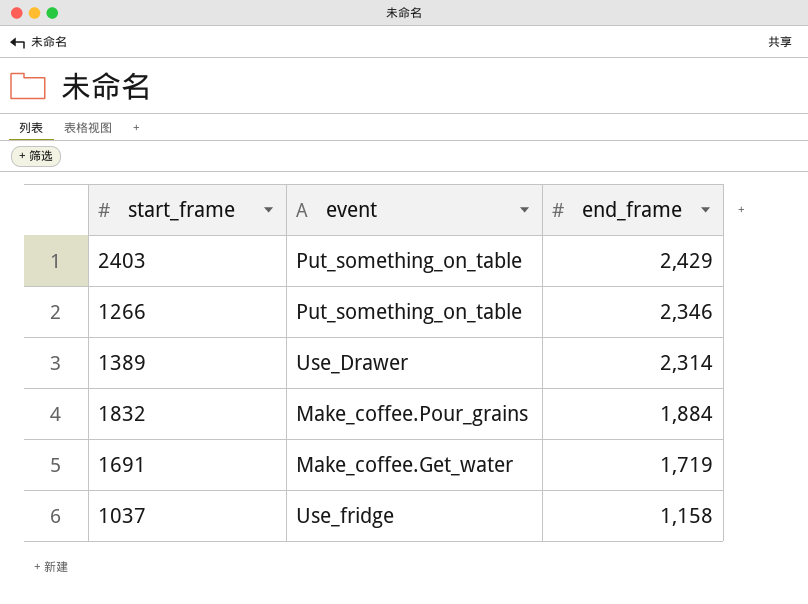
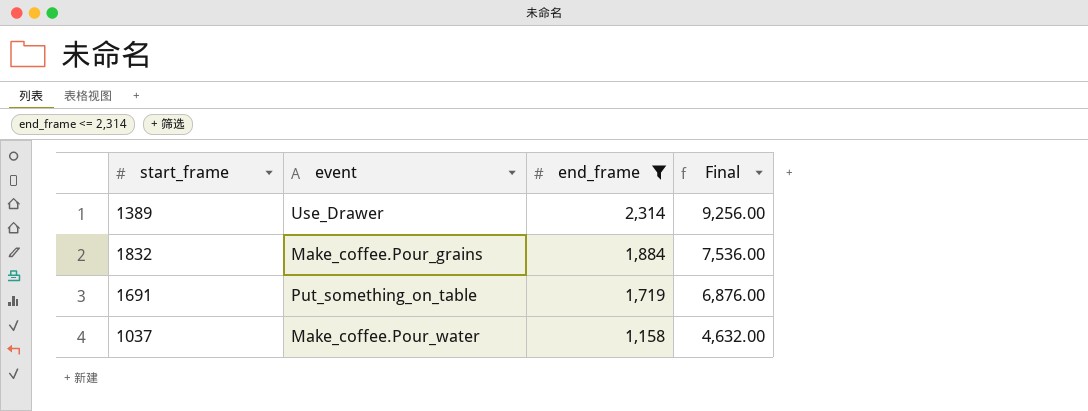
filter: none -> end_frame <= 2,314
column Final | formula: none -> [end_frame] * 4
1691 | event: Make_coffee.Get_water -> Put_something_on_table
1037 | event: Use_fridge -> Make_coffee.Pour_water

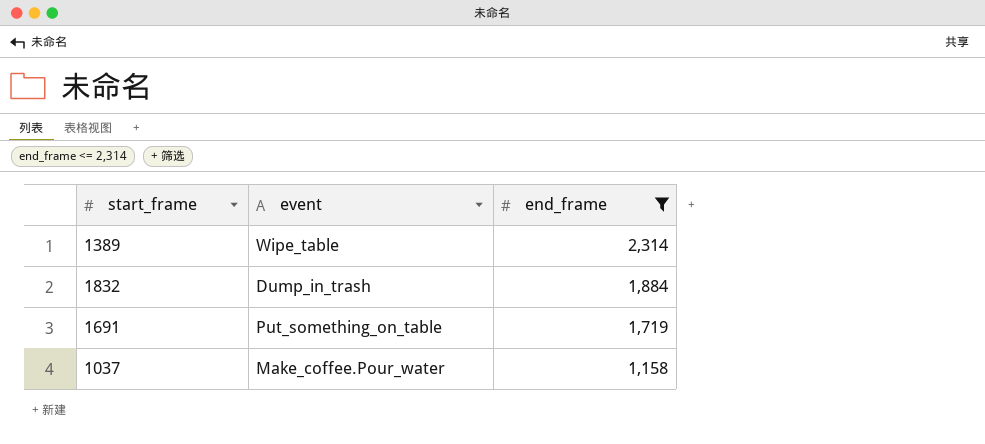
column Final | formula: [end_frame] * 4 -> none
1389 | event: Use_Drawer -> Wipe_table
1832 | event: Make_coffee.Pour_grains -> Dump_in_trash

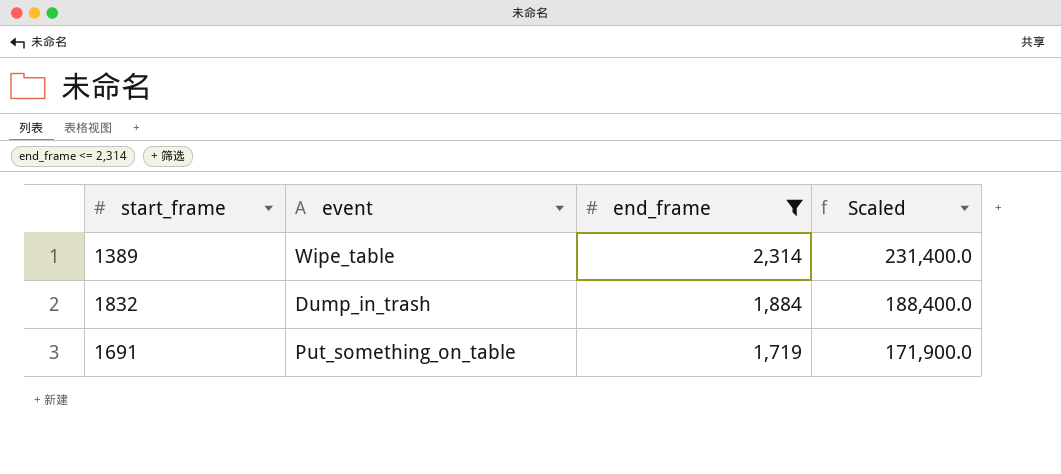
column Scaled | formula: none -> [end_frame] * 100
row 1037: Make_coffee.Pour_water | 1,158 -> none

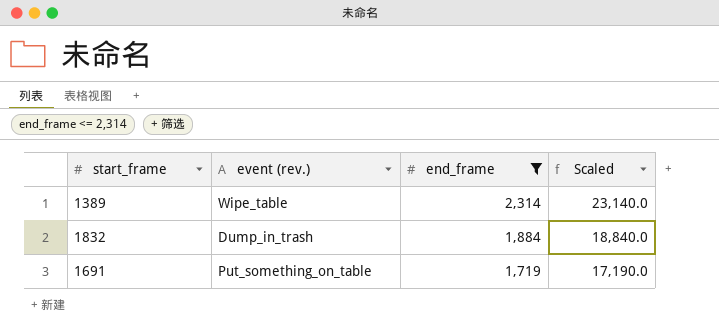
column name: event -> event (rev.)
column Scaled | formula: [end_frame] * 100 -> [end_frame] * 10

